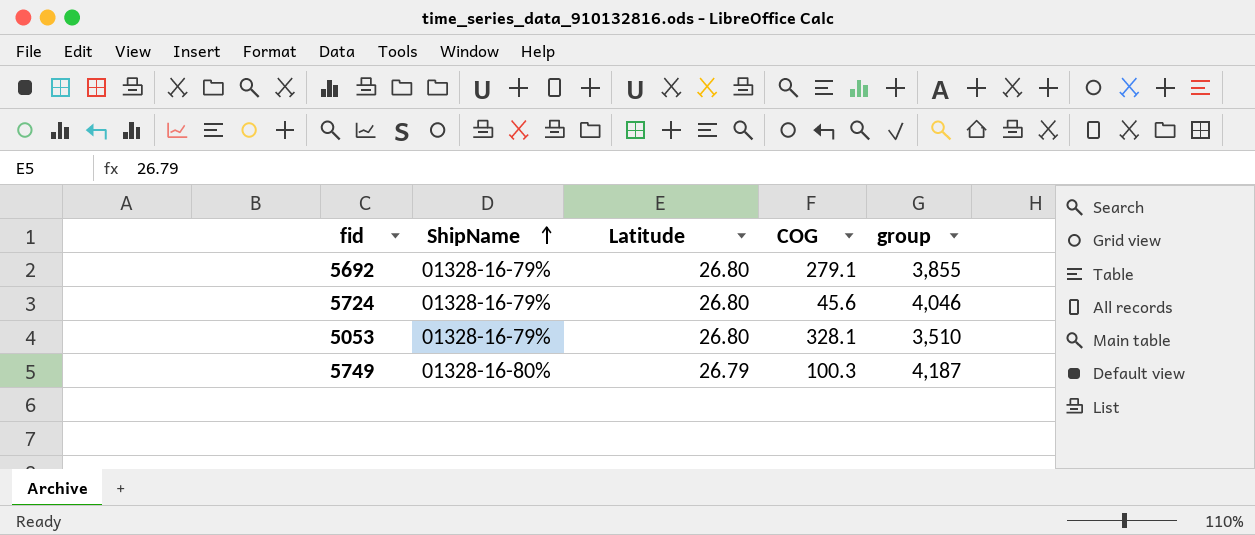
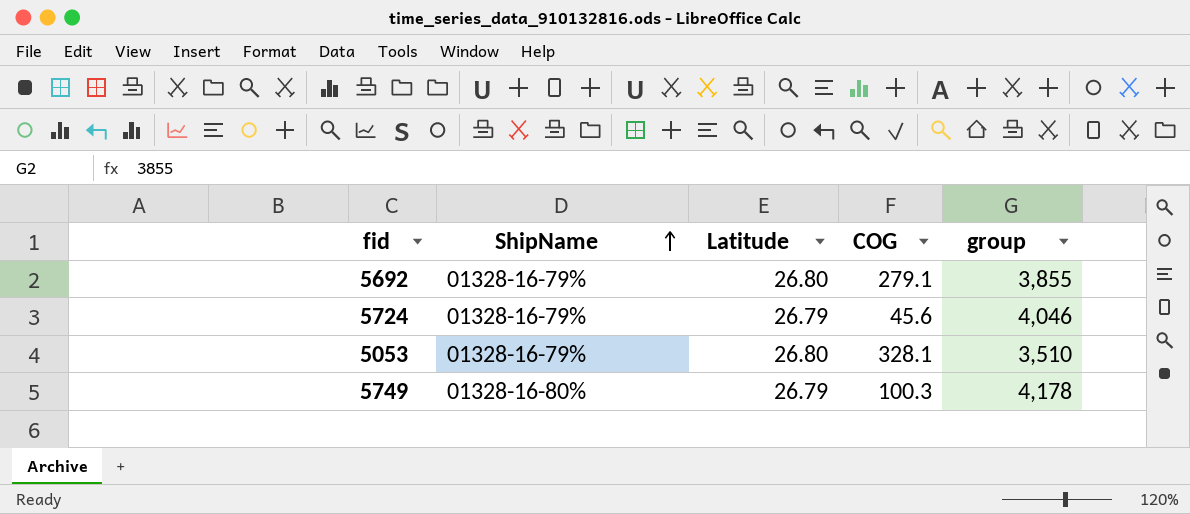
5724 | Latitude: 26.80 -> 26.79
5749 | group: 4,187 -> 4,178

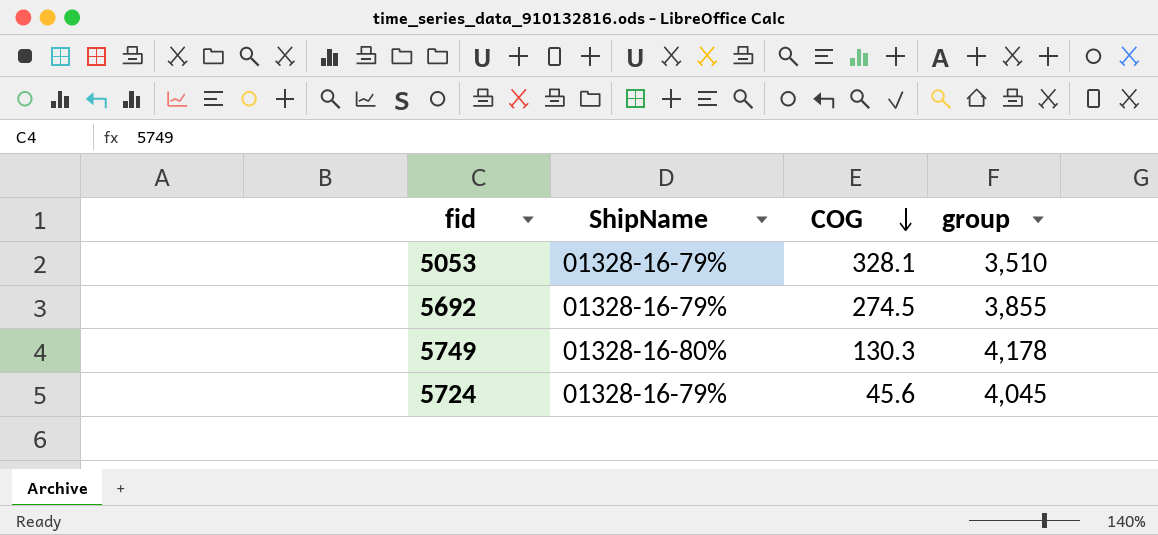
row order: ShipName ascending -> COG descending
column Latitude | position: 3 -> none
5692 | COG: 279.1 -> 274.5
5749 | COG: 100.3 -> 130.3
5724 | group: 4,046 -> 4,045

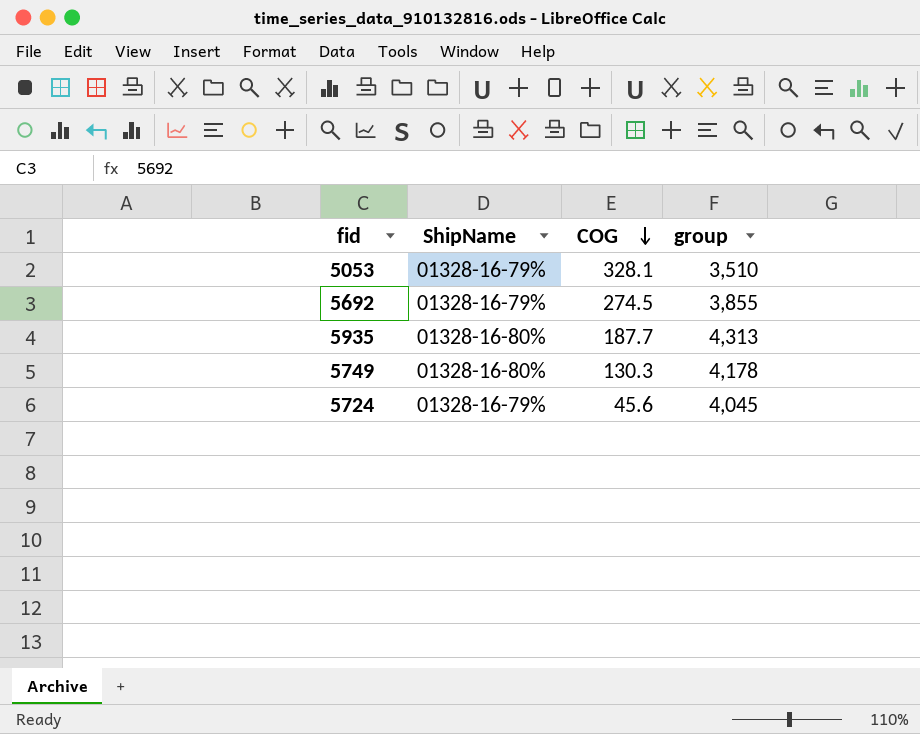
row 5935: none -> 01328-16-80% | 187.7 | 4,313

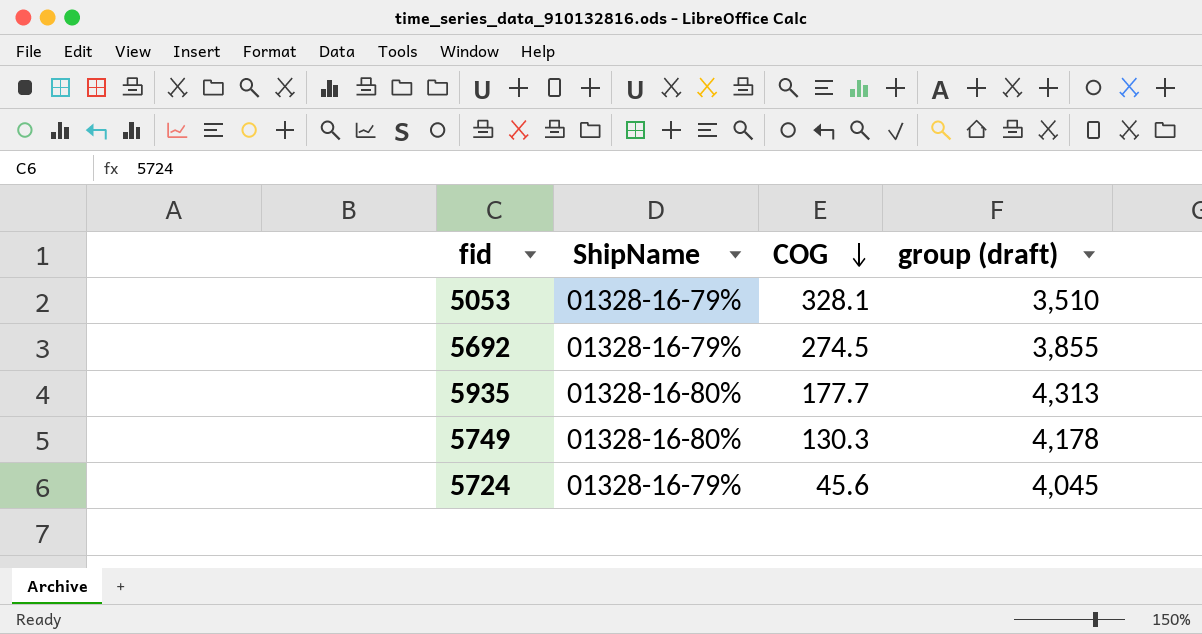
column name: group -> group (draft)
5935 | COG: 187.7 -> 177.7

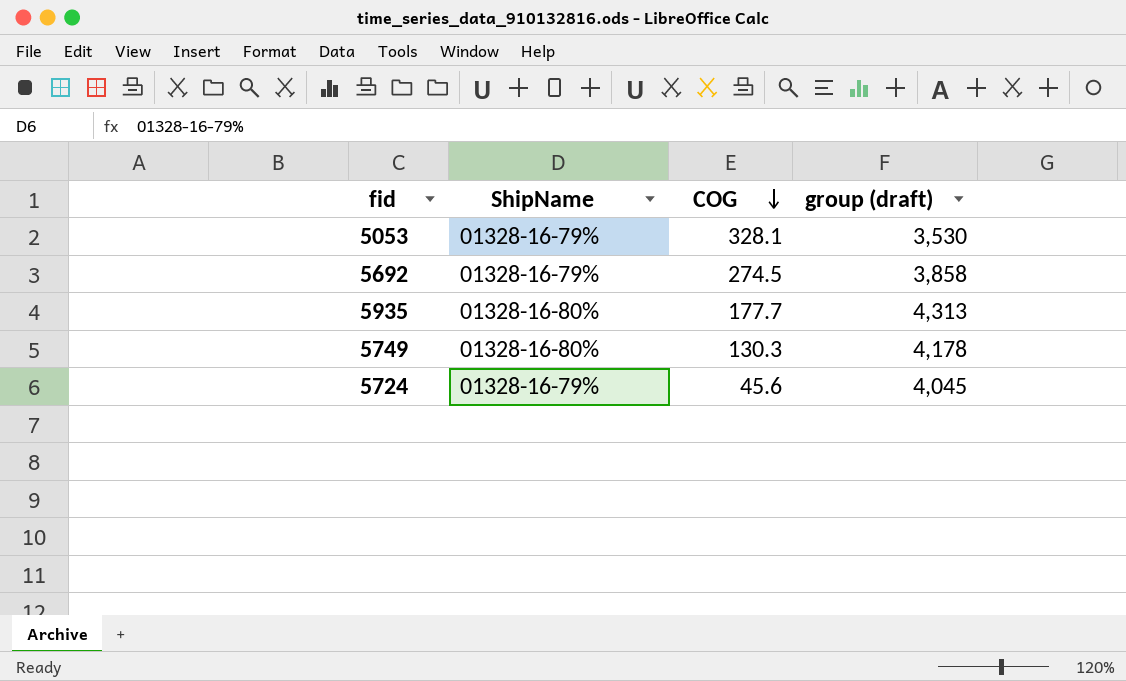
5053 | group (draft): 3,510 -> 3,530
5692 | group (draft): 3,855 -> 3,858

